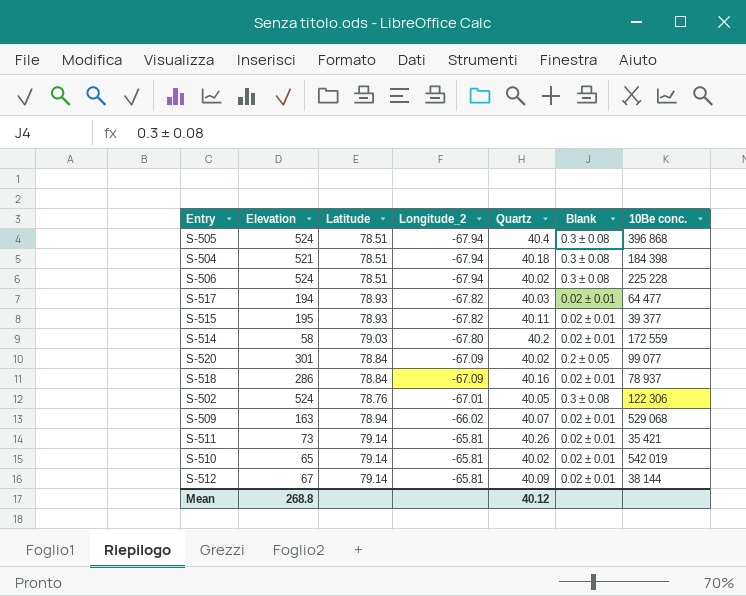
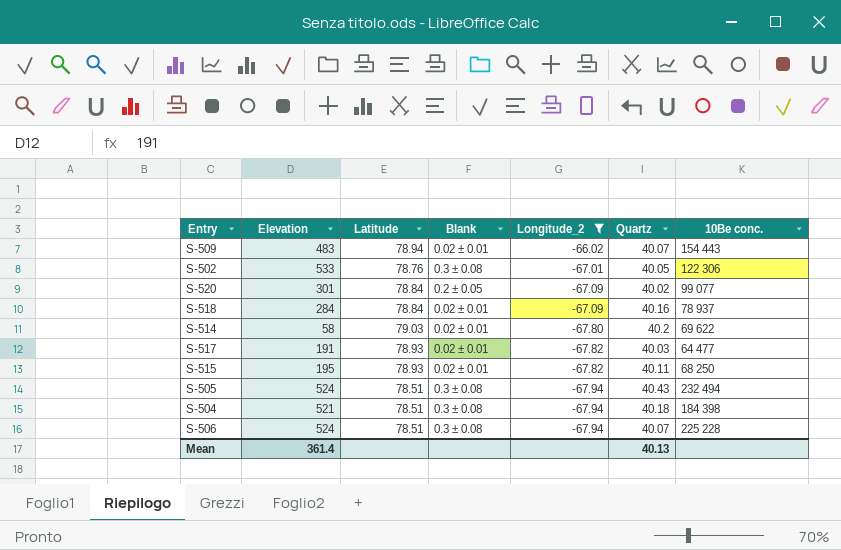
filter: none -> Longitude_2 != -65.81
row order: Longitude_2 ascending -> Longitude_2 descending
column Blank | position: 6 -> 4
S-509 | Elevation: 163 -> 483
S-509 | 10Be conc.: 529 068 -> 154 443
S-502 | Elevation: 524 -> 533
S-518 | Elevation: 286 -> 284
S-514 | 10Be conc.: 172 559 -> 69 622
S-517 | Elevation: 194 -> 191
S-515 | 10Be conc.: 39 377 -> 68 250
S-505 | Quartz: 40.4 -> 40.43
S-505 | 10Be conc.: 396 868 -> 232 494
S-506 | Quartz: 40.02 -> 40.07
Mean | Elevation: 268.8 -> 361.4
Mean | Quartz: 40.12 -> 40.13

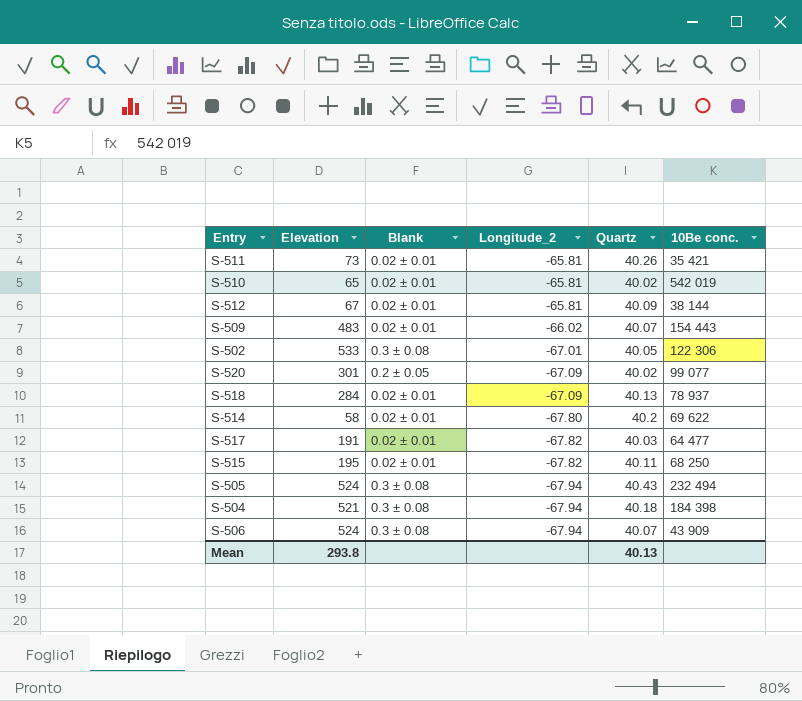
filter: Longitude_2 != -65.81 -> none
column Latitude | position: 3 -> none
S-518 | Quartz: 40.16 -> 40.13
S-506 | 10Be conc.: 225 228 -> 43 909
Mean | Elevation: 361.4 -> 293.8

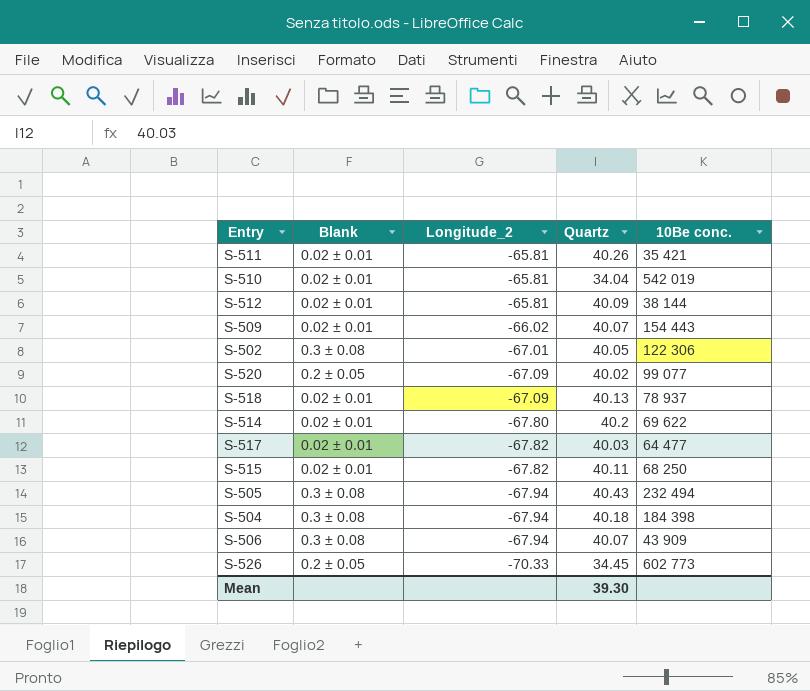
column Elevation | position: 2 -> none
S-510 | Quartz: 40.02 -> 34.04
row S-526: none -> 0.2 ± 0.05 | -70.33 | 34.45 | 602 773
Mean | Quartz: 40.13 -> 39.30

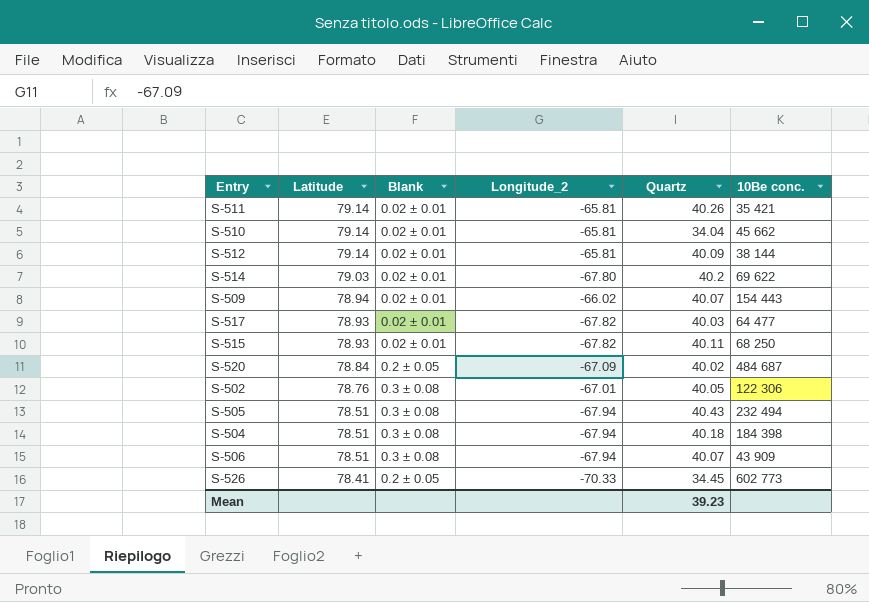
row order: Longitude_2 descending -> Latitude descending
column Latitude | position: none -> 2
row S-518: 0.02 ± 0.01 | -67.09 | 40.13 | 78 937 -> none
S-510 | 10Be conc.: 542 019 -> 45 662
S-520 | 10Be conc.: 99 077 -> 484 687
Mean | Quartz: 39.30 -> 39.23

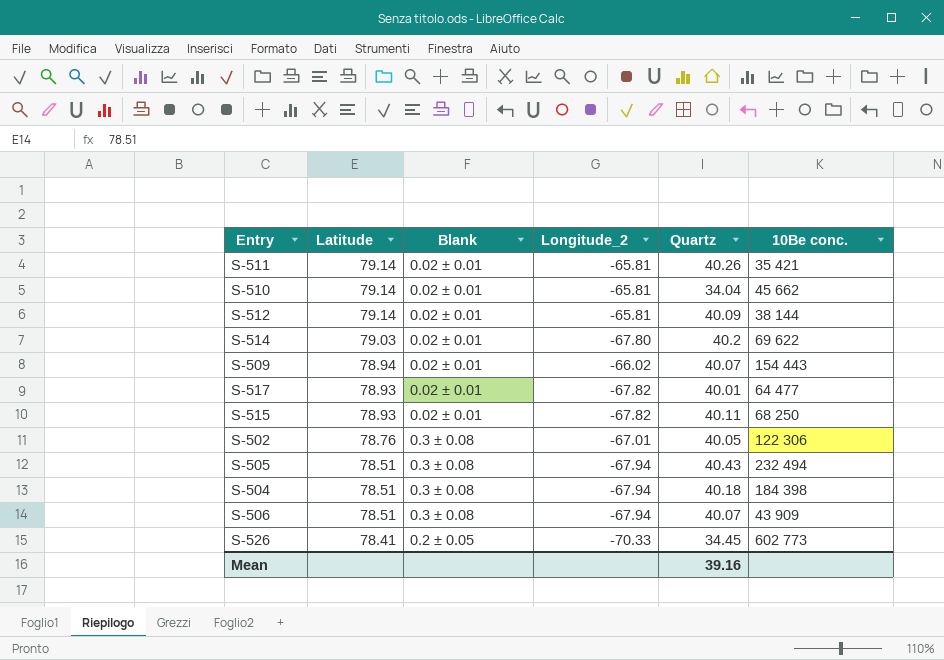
row S-520: 78.84 | 0.2 ± 0.05 | -67.09 | 40.02 | 484 687 -> none
S-517 | Quartz: 40.03 -> 40.01
Mean | Quartz: 39.23 -> 39.16

